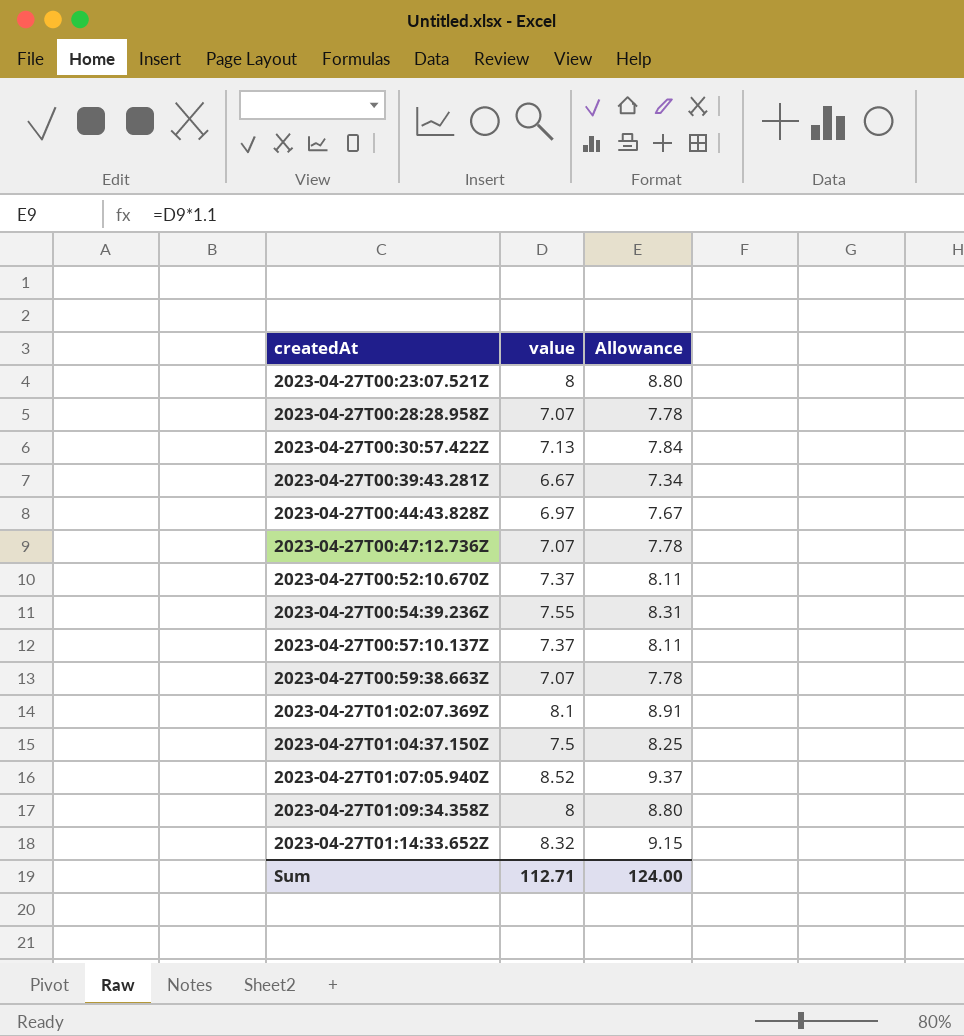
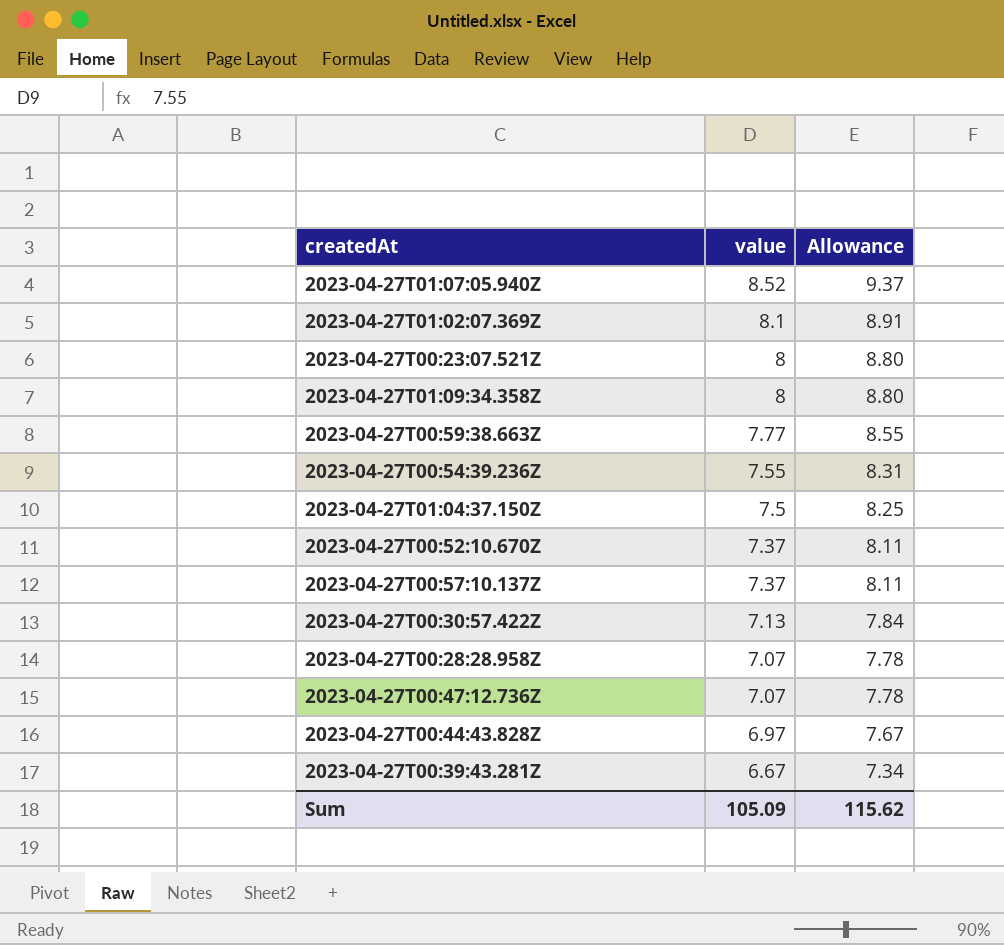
row order: createdAt ascending -> value descending
row 2023-04-27T01:14:33.652Z: 8.32 | 9.15 -> none
2023-04-27T00:59:38.663Z | value: 7.07 -> 7.77
2023-04-27T00:59:38.663Z | Allowance: 7.78 -> 8.55
Sum | value: 112.71 -> 105.09
Sum | Allowance: 124.00 -> 115.62

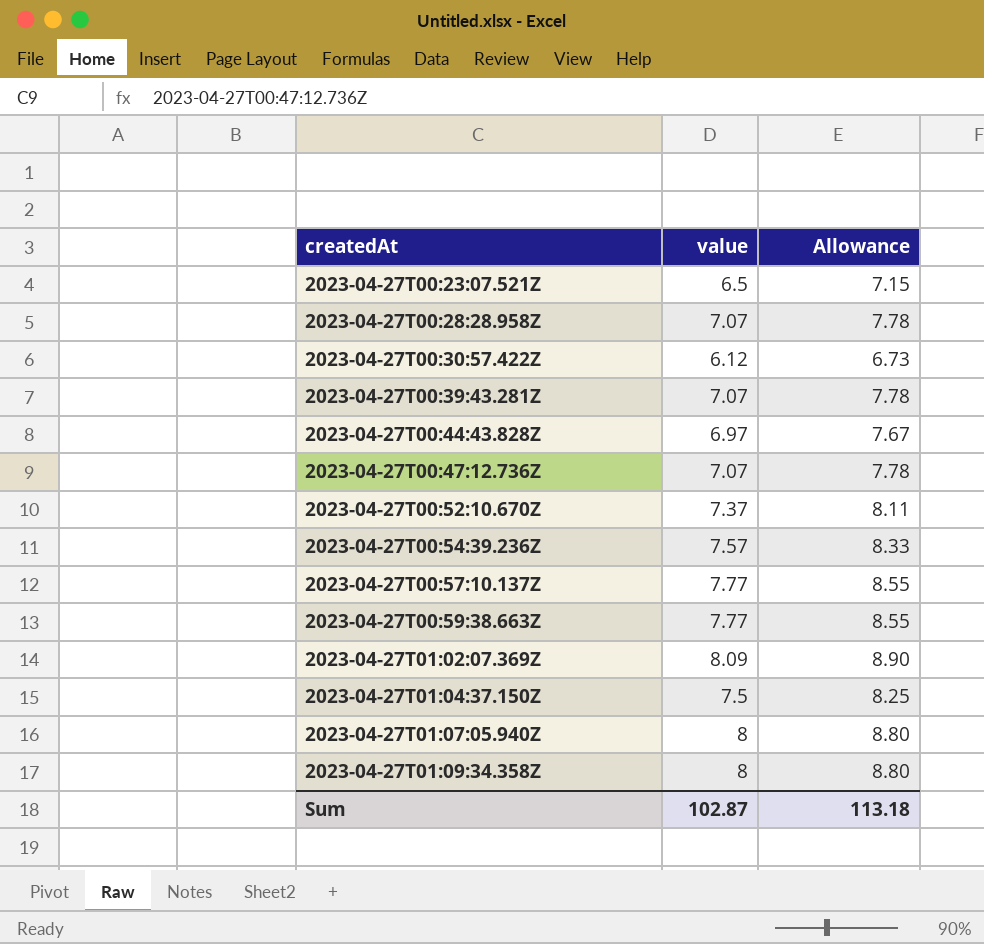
row order: value descending -> createdAt ascending
2023-04-27T00:23:07.521Z | value: 8 -> 6.5
2023-04-27T00:23:07.521Z | Allowance: 8.80 -> 7.15
2023-04-27T00:30:57.422Z | value: 7.13 -> 6.12
2023-04-27T00:30:57.422Z | Allowance: 7.84 -> 6.73
2023-04-27T00:39:43.281Z | value: 6.67 -> 7.07
2023-04-27T00:39:43.281Z | Allowance: 7.34 -> 7.78
2023-04-27T00:54:39.236Z | value: 7.55 -> 7.57
2023-04-27T00:54:39.236Z | Allowance: 8.31 -> 8.33
2023-04-27T00:57:10.137Z | value: 7.37 -> 7.77
2023-04-27T00:57:10.137Z | Allowance: 8.11 -> 8.55
2023-04-27T01:02:07.369Z | value: 8.1 -> 8.09
2023-04-27T01:02:07.369Z | Allowance: 8.91 -> 8.90
2023-04-27T01:07:05.940Z | value: 8.52 -> 8
2023-04-27T01:07:05.940Z | Allowance: 9.37 -> 8.80
Sum | value: 105.09 -> 102.87
Sum | Allowance: 115.62 -> 113.18

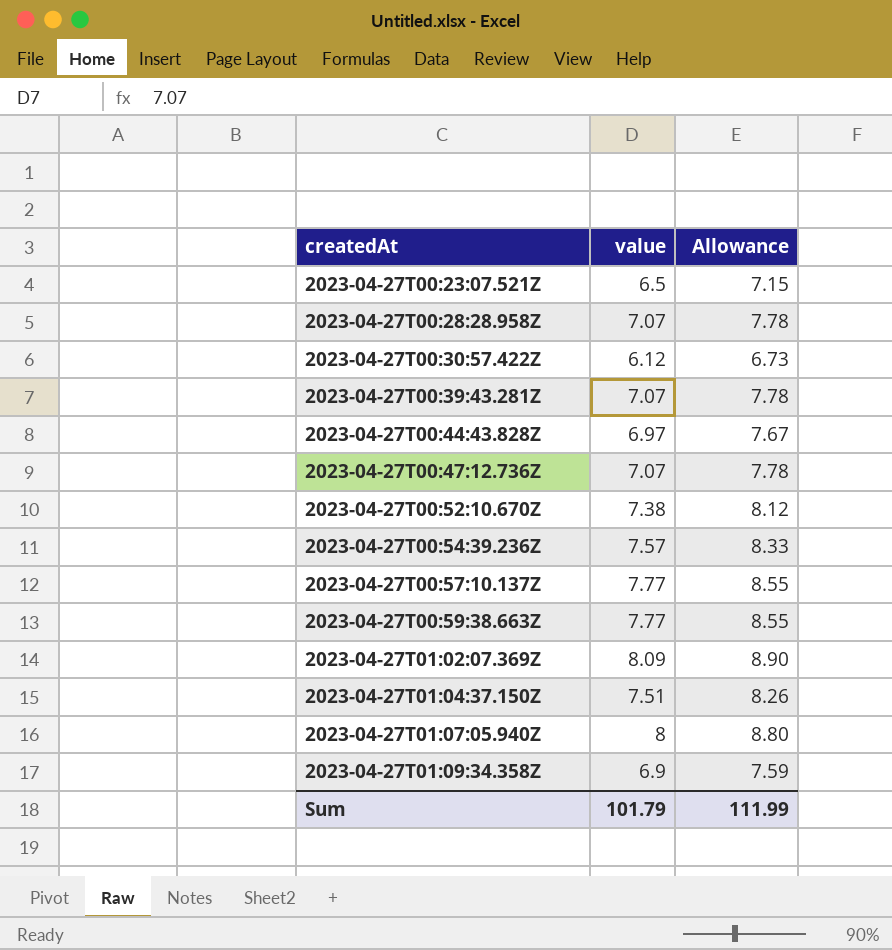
2023-04-27T00:52:10.670Z | value: 7.37 -> 7.38
2023-04-27T00:52:10.670Z | Allowance: 8.11 -> 8.12
2023-04-27T01:04:37.150Z | value: 7.5 -> 7.51
2023-04-27T01:04:37.150Z | Allowance: 8.25 -> 8.26
2023-04-27T01:09:34.358Z | value: 8 -> 6.9
2023-04-27T01:09:34.358Z | Allowance: 8.80 -> 7.59
Sum | value: 102.87 -> 101.79
Sum | Allowance: 113.18 -> 111.99

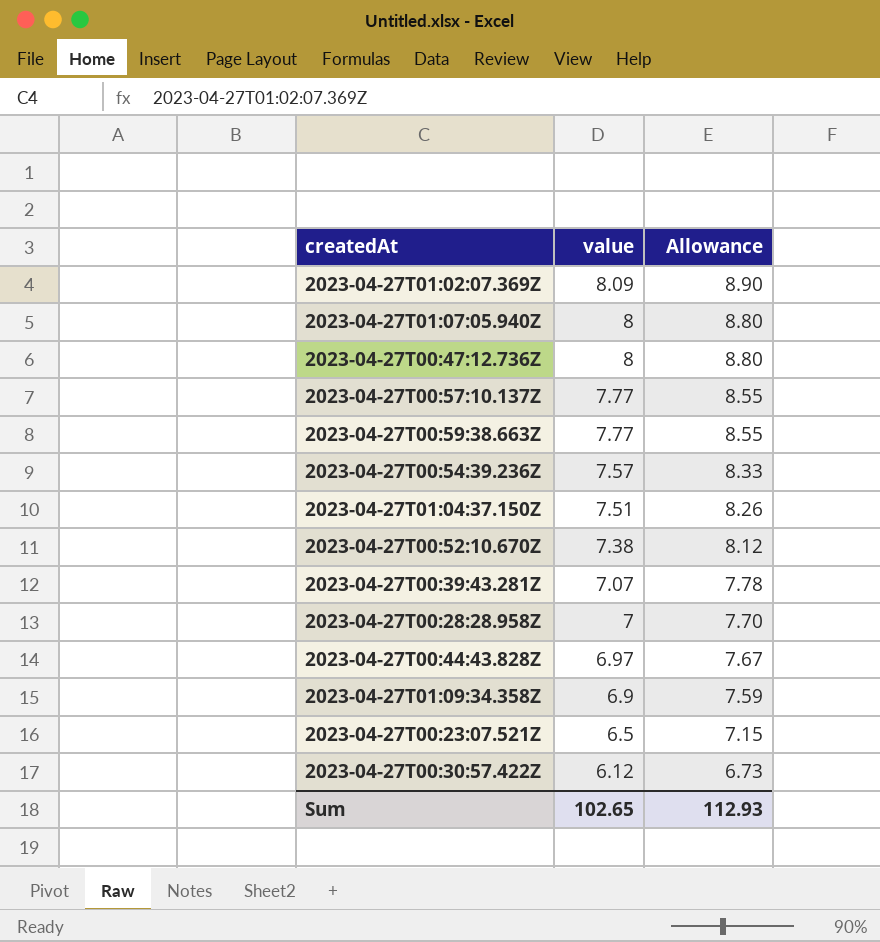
row order: createdAt ascending -> value descending
2023-04-27T00:47:12.736Z | value: 7.07 -> 8
2023-04-27T00:47:12.736Z | Allowance: 7.78 -> 8.80
2023-04-27T00:28:28.958Z | value: 7.07 -> 7
2023-04-27T00:28:28.958Z | Allowance: 7.78 -> 7.70
Sum | value: 101.79 -> 102.65
Sum | Allowance: 111.99 -> 112.93

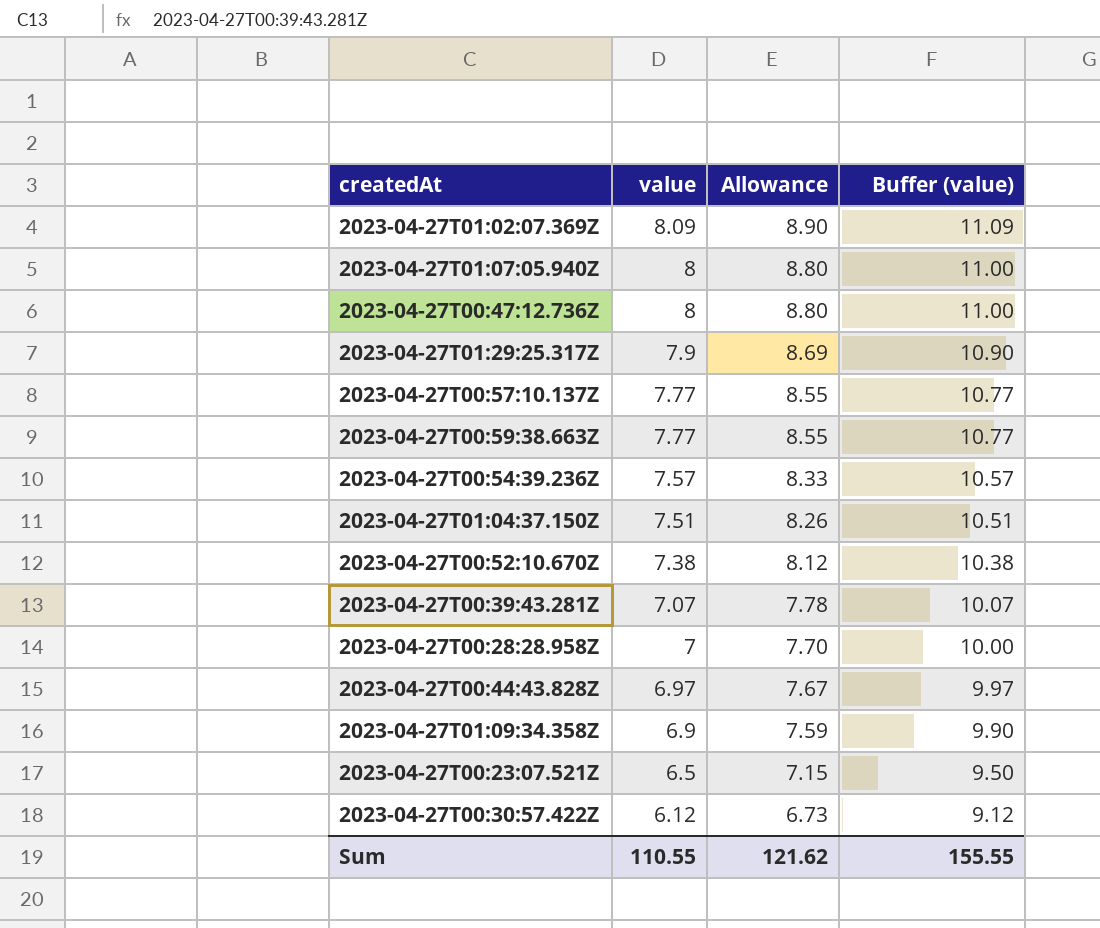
column Buffer (value) | formula: none -> [value] + 3
row 2023-04-27T01:29:25.317Z: none -> 7.9 | 8.69 | 10.90
Sum | value: 102.65 -> 110.55
Sum | Allowance: 112.93 -> 121.62

